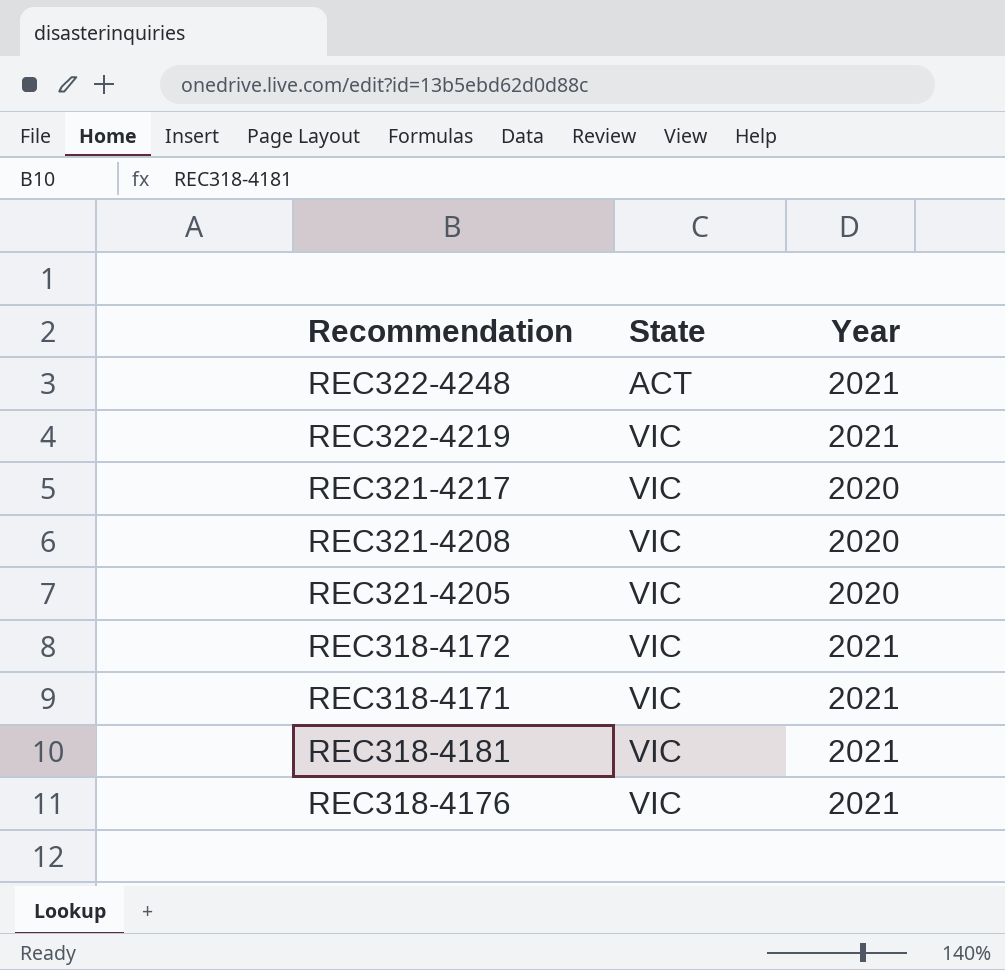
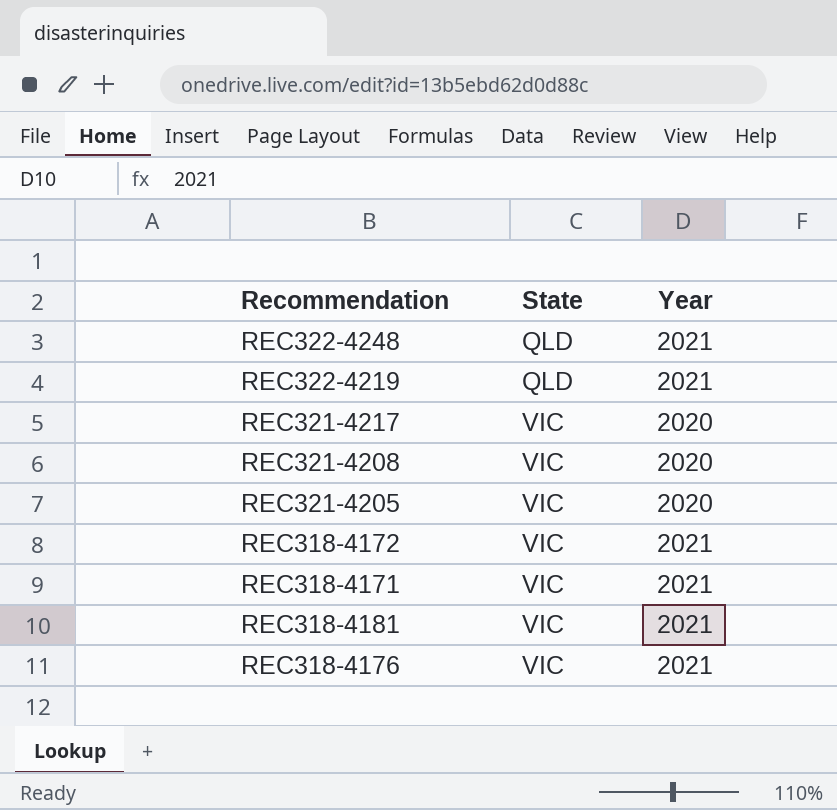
REC322-4248 | State: ACT -> QLD
REC322-4219 | State: VIC -> QLD

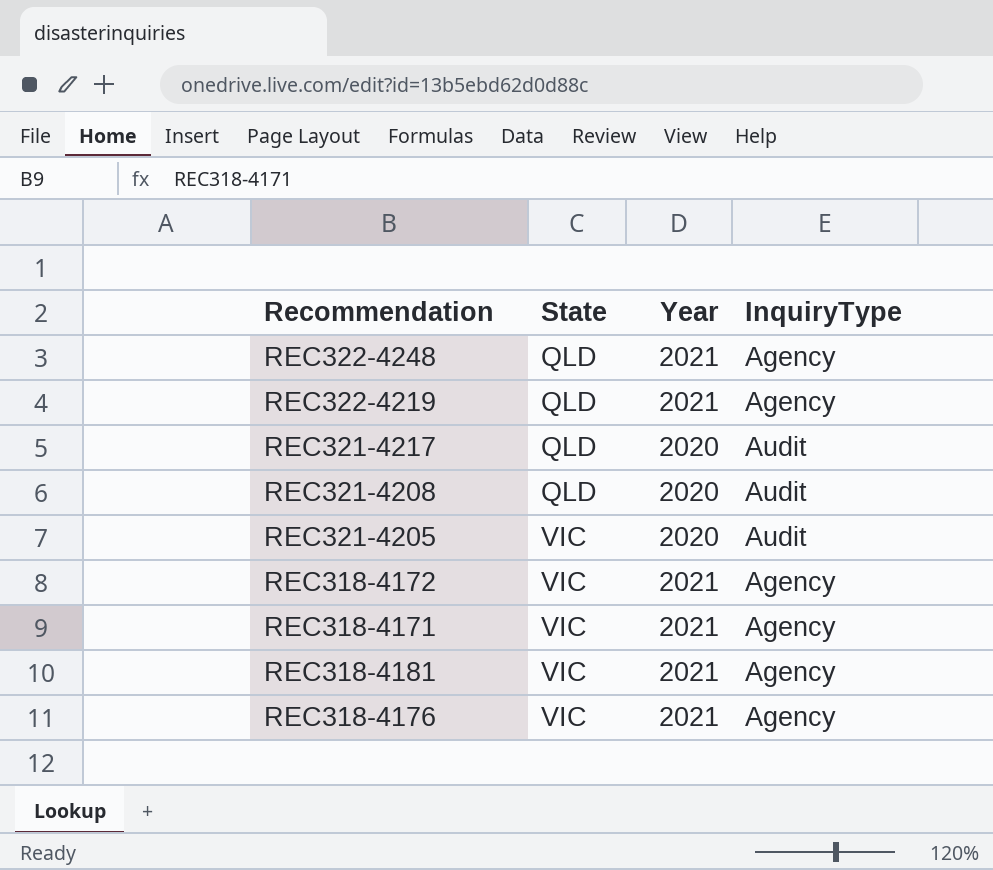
column InquiryType | position: none -> 4
REC321-4217 | State: VIC -> QLD
REC321-4208 | State: VIC -> QLD

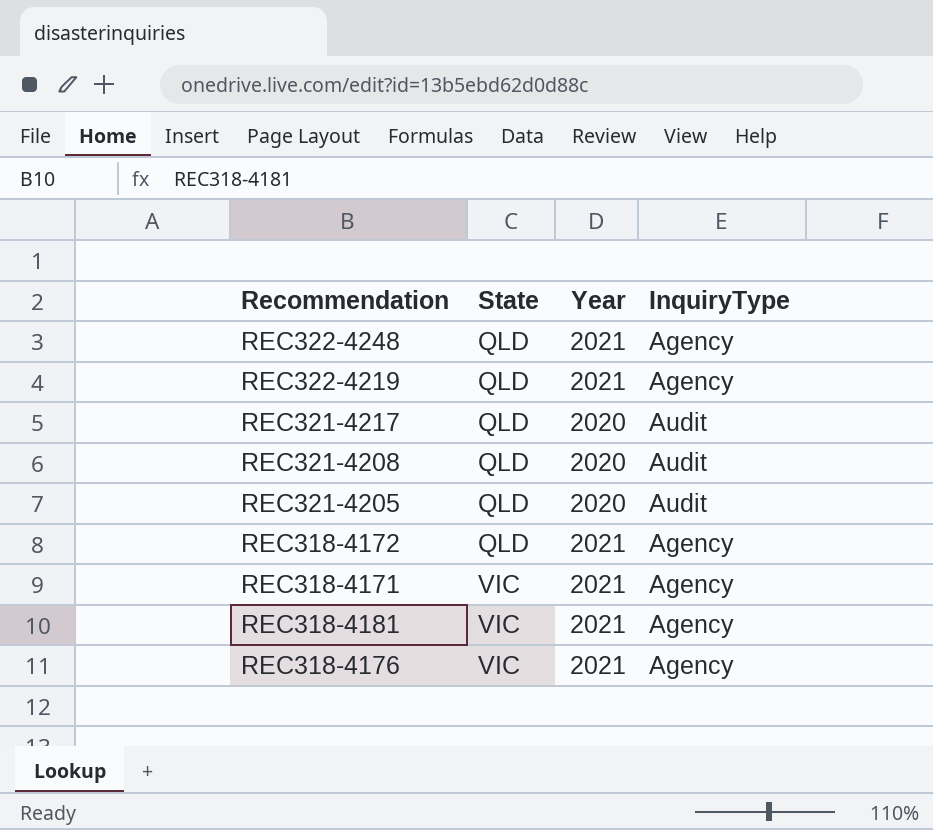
REC321-4205 | State: VIC -> QLD
REC318-4172 | State: VIC -> QLD

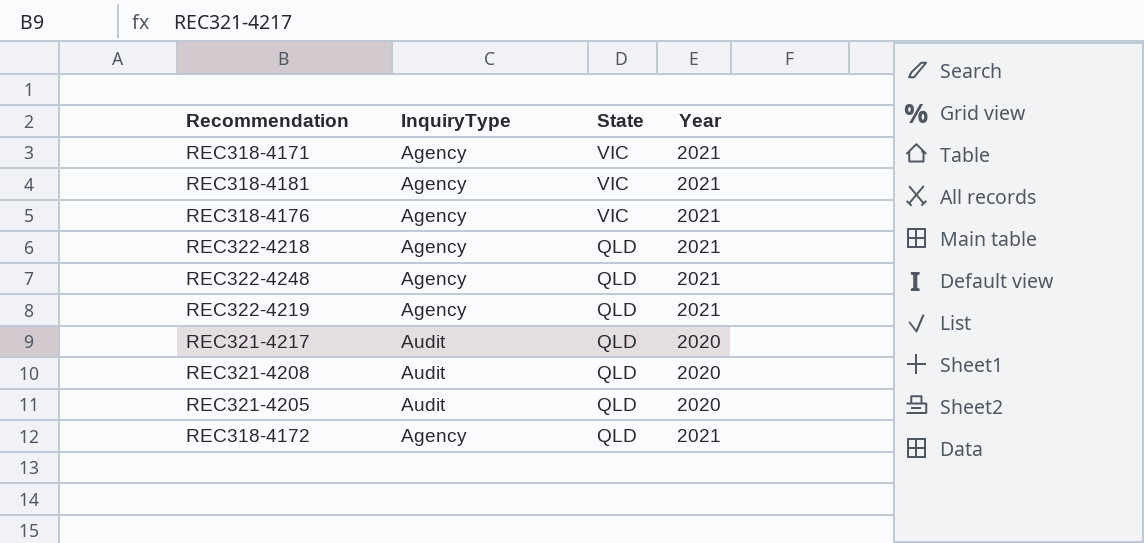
row order: State ascending -> State descending
column InquiryType | position: 4 -> 2
row REC322-4218: none -> Agency | QLD | 2021

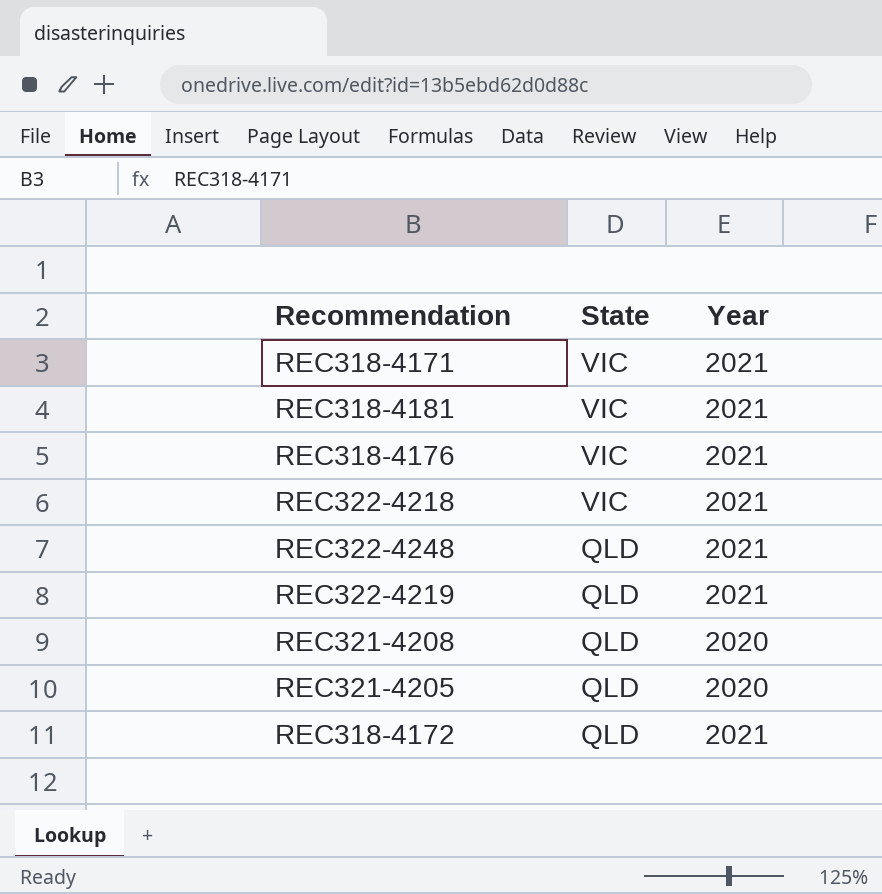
column InquiryType | position: 2 -> none
row REC321-4217: Audit | QLD | 2020 -> none
REC322-4218 | State: QLD -> VIC

